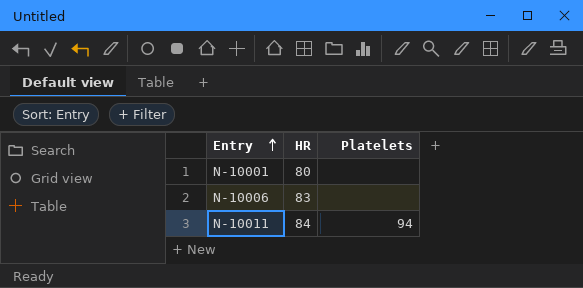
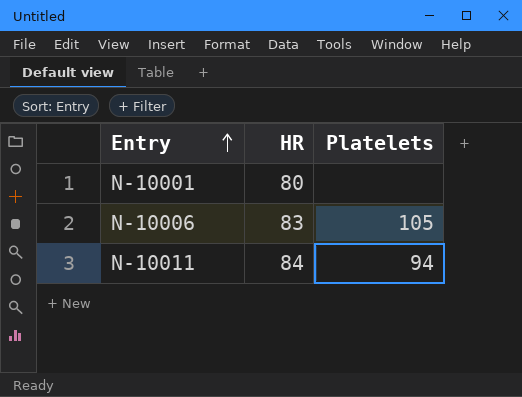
N-10006 | Platelets: none -> 105

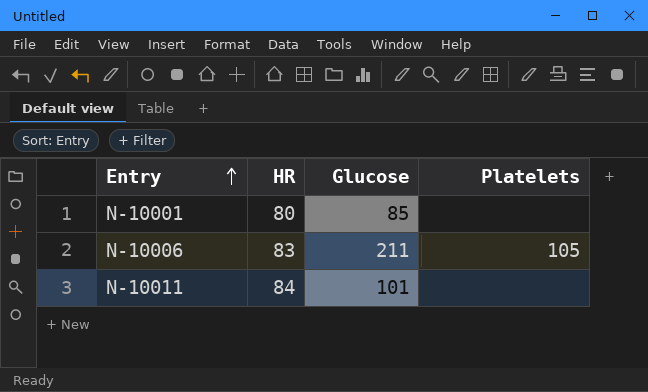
column Glucose | position: none -> 3
N-10011 | Platelets: 94 -> none

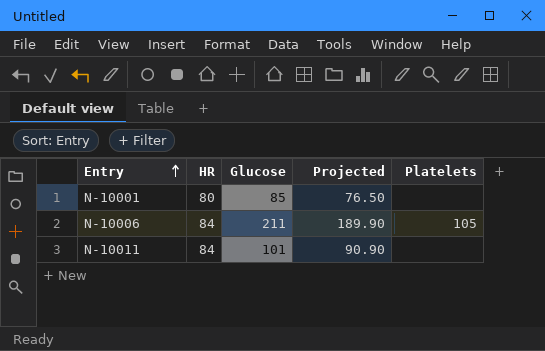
column Projected | formula: none -> [Glucose] * 0.9
N-10006 | HR: 83 -> 84

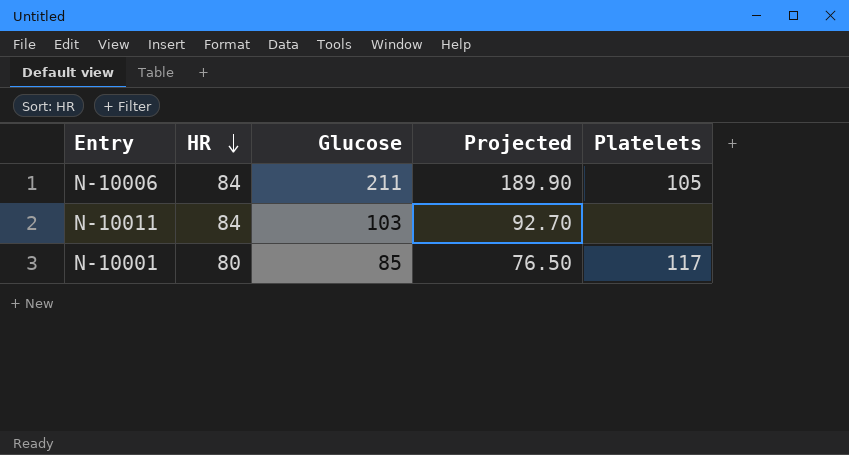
row order: Entry ascending -> HR descending
N-10011 | Glucose: 101 -> 103
N-10011 | Projected: 90.90 -> 92.70
N-10001 | Platelets: none -> 117

